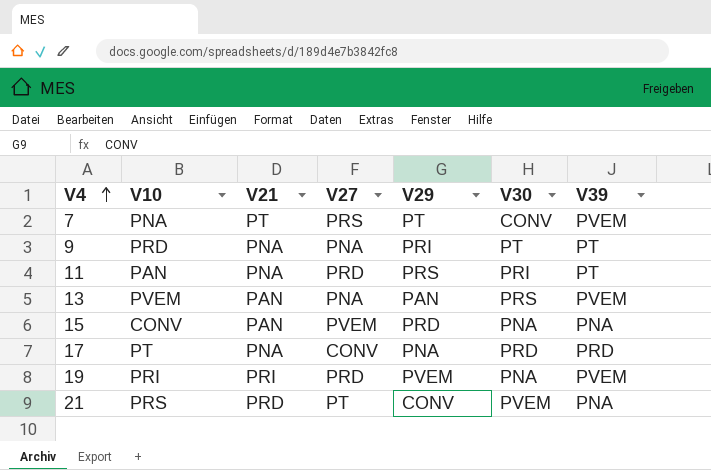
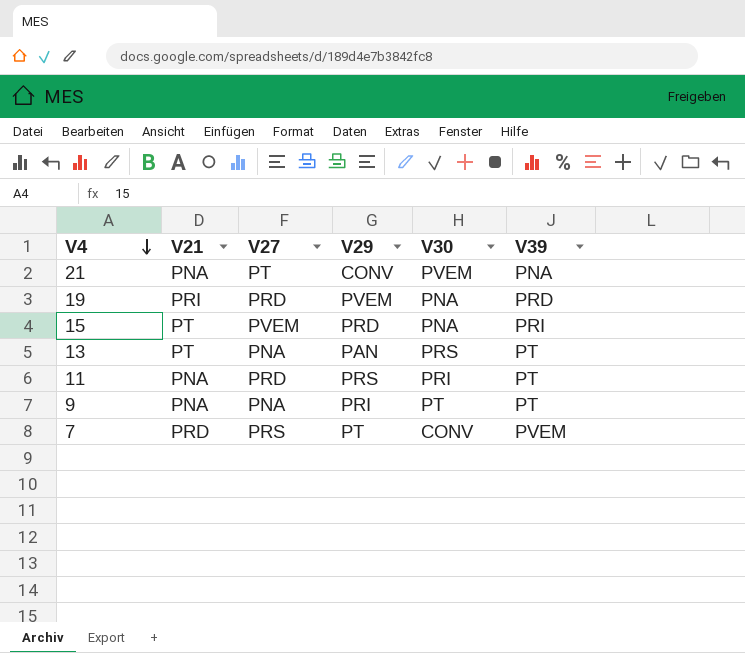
row order: V4 ascending -> V4 descending
column V10 | position: 2 -> none
row 17: PT | PNA | CONV | PNA | PRD | PRD -> none
21 | V21: PRD -> PNA
19 | V39: PVEM -> PRD
15 | V21: PAN -> PT
15 | V39: PNA -> PRI
13 | V21: PAN -> PT
13 | V39: PVEM -> PT
7 | V21: PT -> PRD

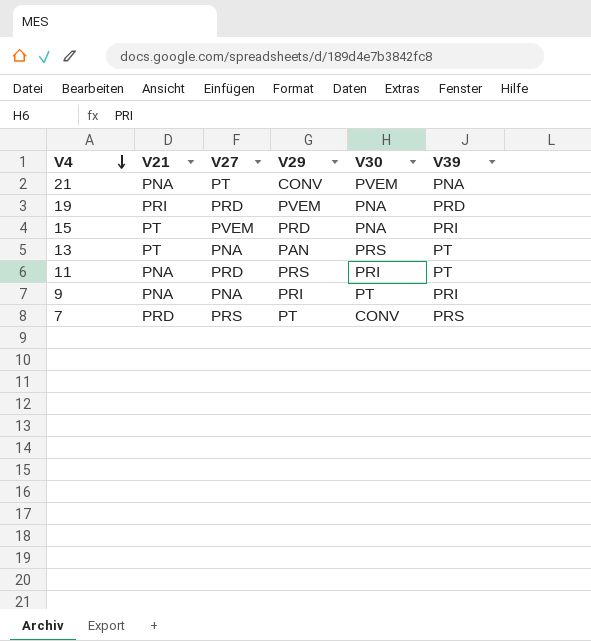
9 | V39: PT -> PRI
7 | V39: PVEM -> PRS

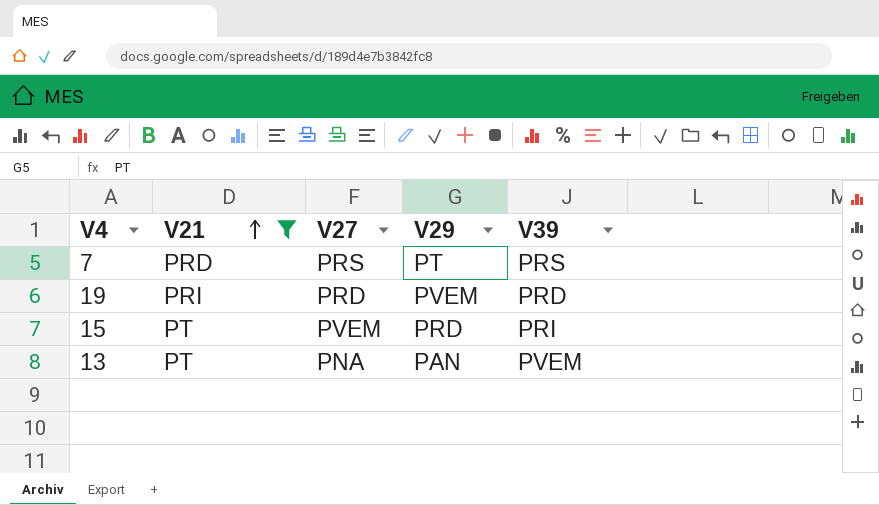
filter: none -> V21 != PNA
row order: V4 descending -> V21 ascending
column V30 | position: 5 -> none
13 | V39: PT -> PVEM

